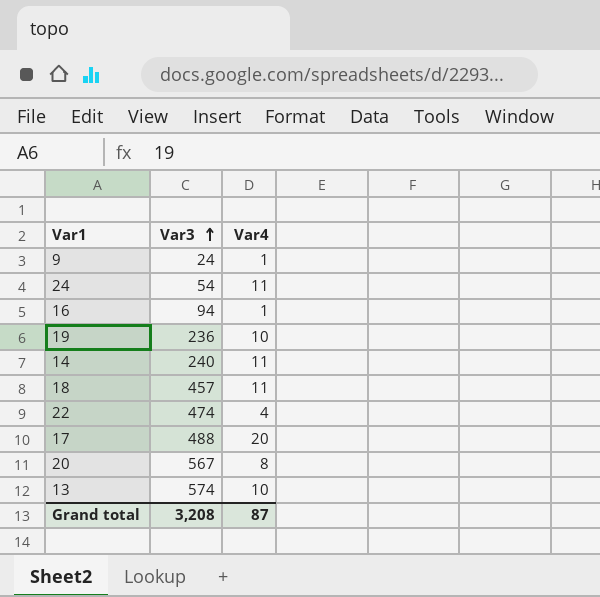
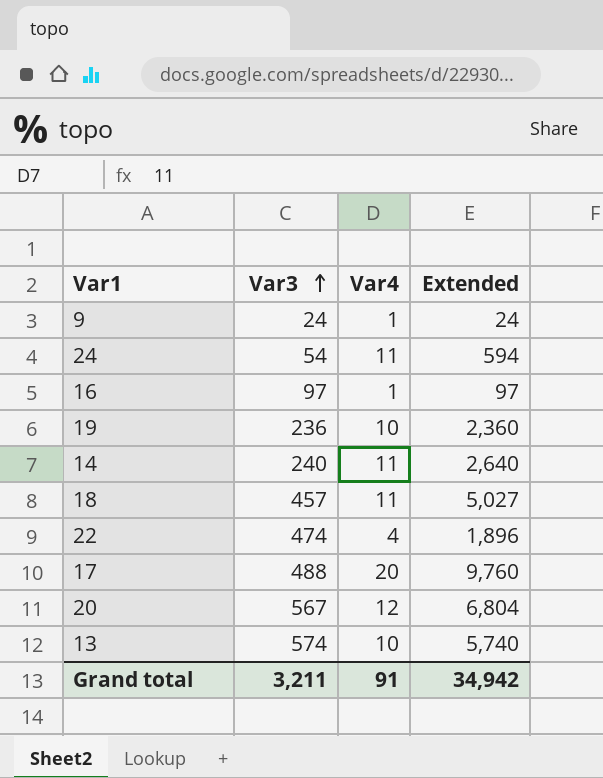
column Extended | formula: none -> [Var3] * [Var4]
16 | Var3: 94 -> 97
20 | Var4: 8 -> 12
Grand total | Var3: 3,208 -> 3,211
Grand total | Var4: 87 -> 91

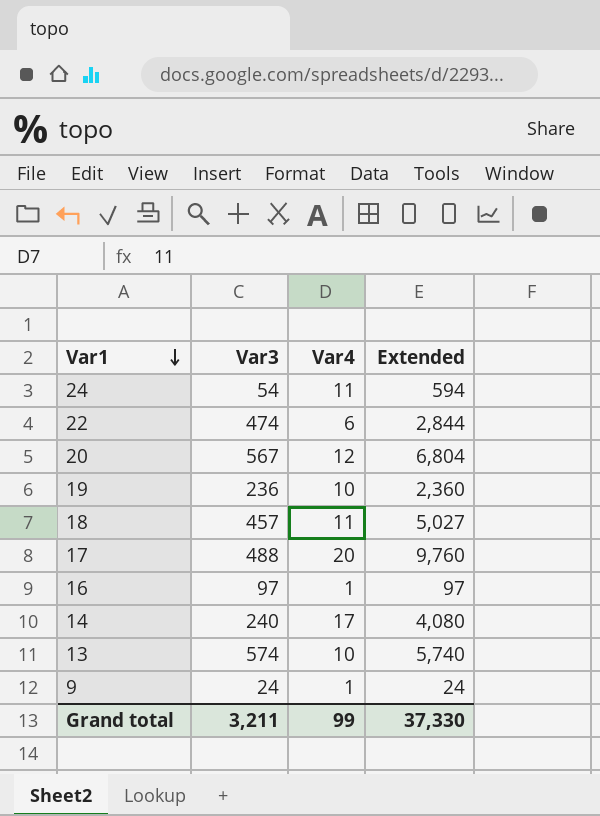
row order: Var3 ascending -> Var1 descending
22 | Var4: 4 -> 6
22 | Extended: 1,896 -> 2,844
14 | Var4: 11 -> 17
14 | Extended: 2,640 -> 4,080
Grand total | Var4: 91 -> 99
Grand total | Extended: 34,942 -> 37,330

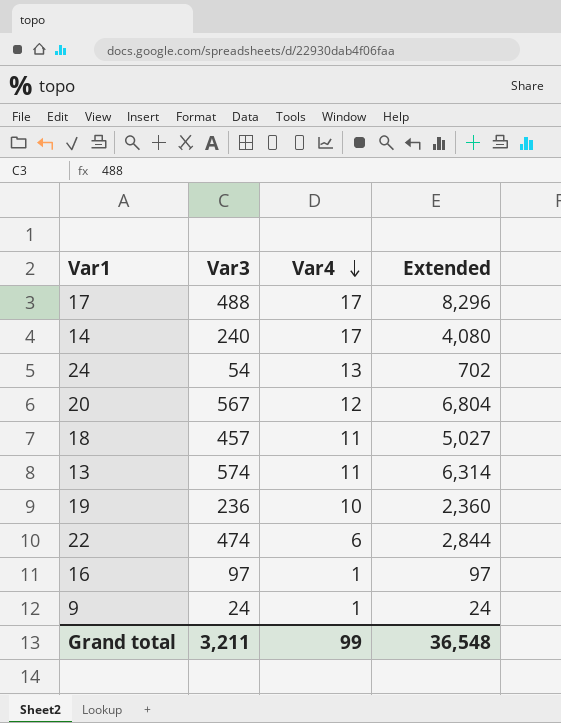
row order: Var1 descending -> Var4 descending
17 | Var4: 20 -> 17
17 | Extended: 9,760 -> 8,296
24 | Var4: 11 -> 13
24 | Extended: 594 -> 702
13 | Var4: 10 -> 11
13 | Extended: 5,740 -> 6,314
Grand total | Extended: 37,330 -> 36,548

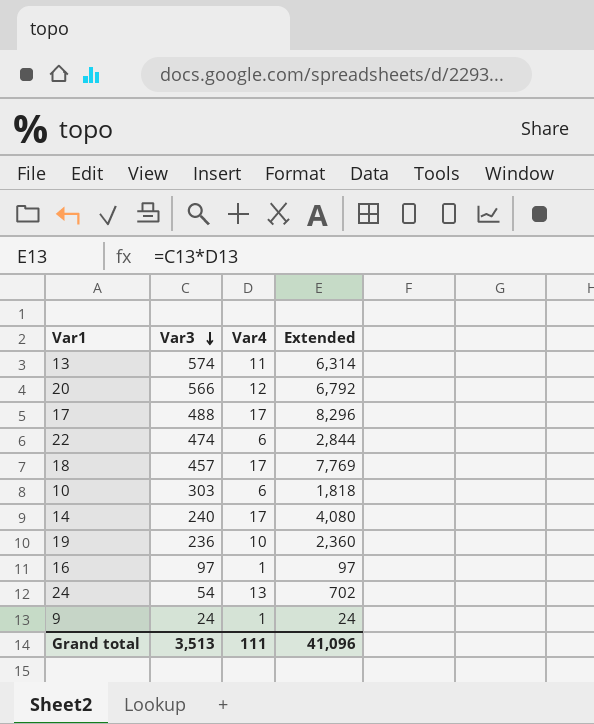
row order: Var4 descending -> Var3 descending
20 | Var3: 567 -> 566
20 | Extended: 6,804 -> 6,792
18 | Var4: 11 -> 17
18 | Extended: 5,027 -> 7,769
row 10: none -> 303 | 6 | 1,818
Grand total | Var3: 3,211 -> 3,513
Grand total | Var4: 99 -> 111
Grand total | Extended: 36,548 -> 41,096

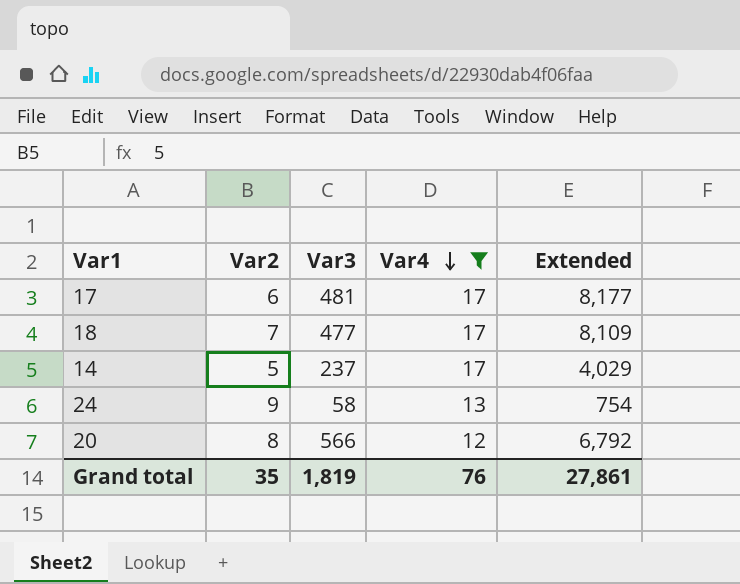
filter: none -> Var4 >= 12
row order: Var3 descending -> Var4 descending
column Var2 | position: none -> 2
17 | Var3: 488 -> 481
17 | Extended: 8,296 -> 8,177
18 | Var3: 457 -> 477
18 | Extended: 7,769 -> 8,109
14 | Var3: 240 -> 237
14 | Extended: 4,080 -> 4,029
24 | Var3: 54 -> 58
24 | Extended: 702 -> 754
Grand total | Var3: 3,513 -> 1,819
Grand total | Var4: 111 -> 76
Grand total | Extended: 41,096 -> 27,861

